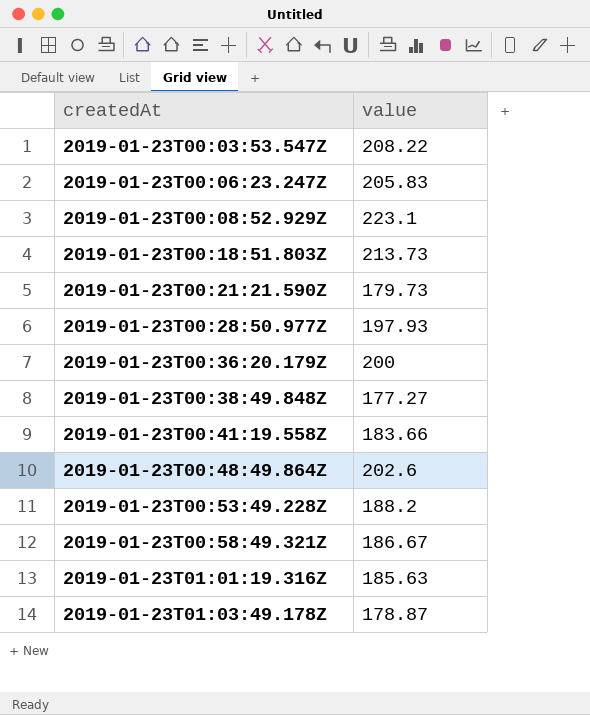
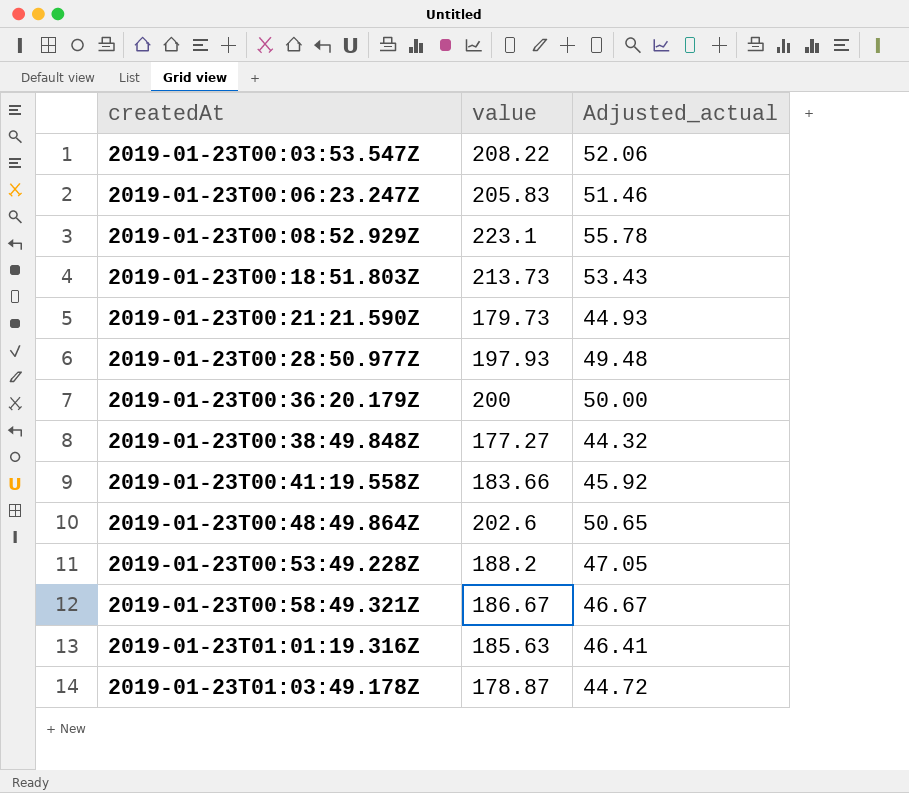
column Adjusted_actual | formula: none -> [value] * 0.25

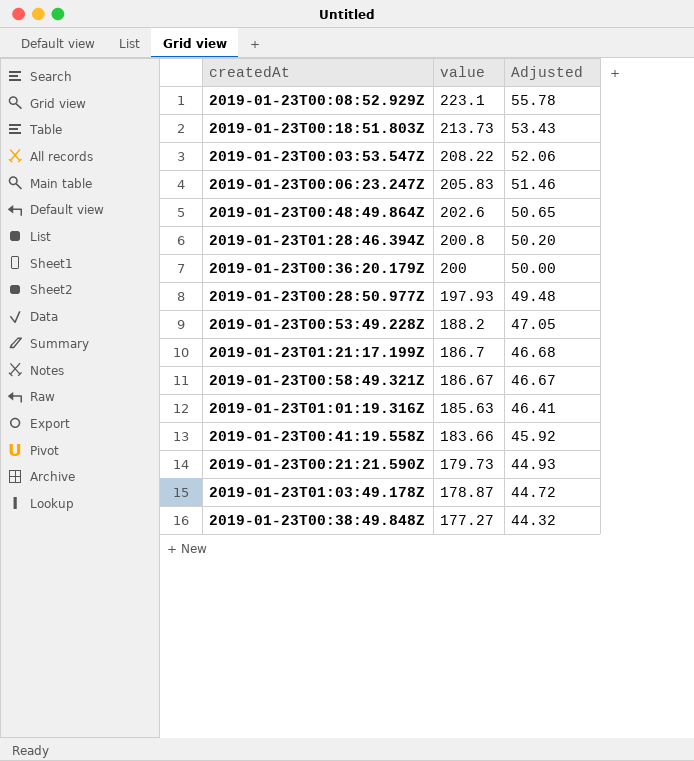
row order: createdAt ascending -> value descending
column name: Adjusted_actual -> Adjusted
row 2019-01-23T01:28:46.394Z: none -> 200.8 | 50.20
row 2019-01-23T01:21:17.199Z: none -> 186.7 | 46.68

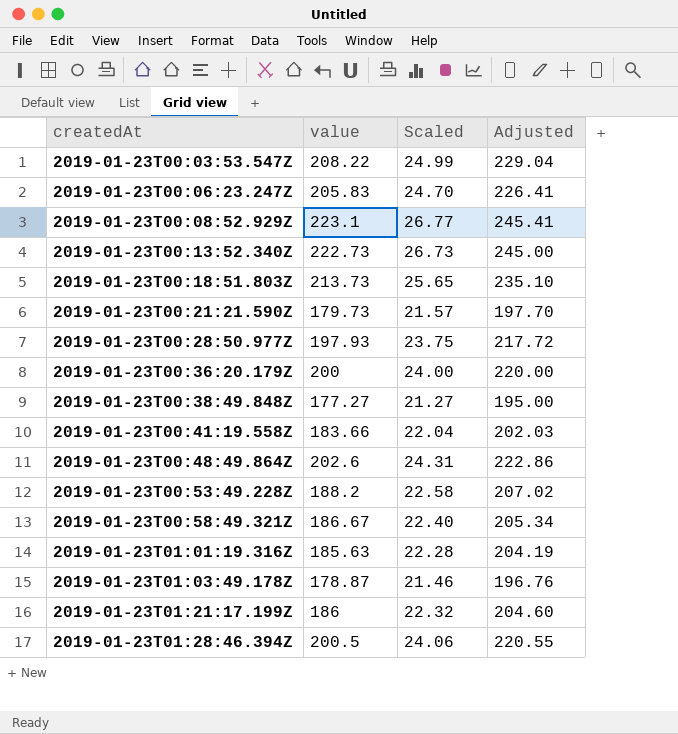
row order: value descending -> createdAt ascending
column Scaled | formula: none -> [value] * 0.12
column Adjusted | formula: [value] * 0.25 -> [value] * 1.1
row 2019-01-23T00:13:52.340Z: none -> 222.73 | 26.73 | 245.00
2019-01-23T01:21:17.199Z | value: 186.7 -> 186
2019-01-23T01:28:46.394Z | value: 200.8 -> 200.5

